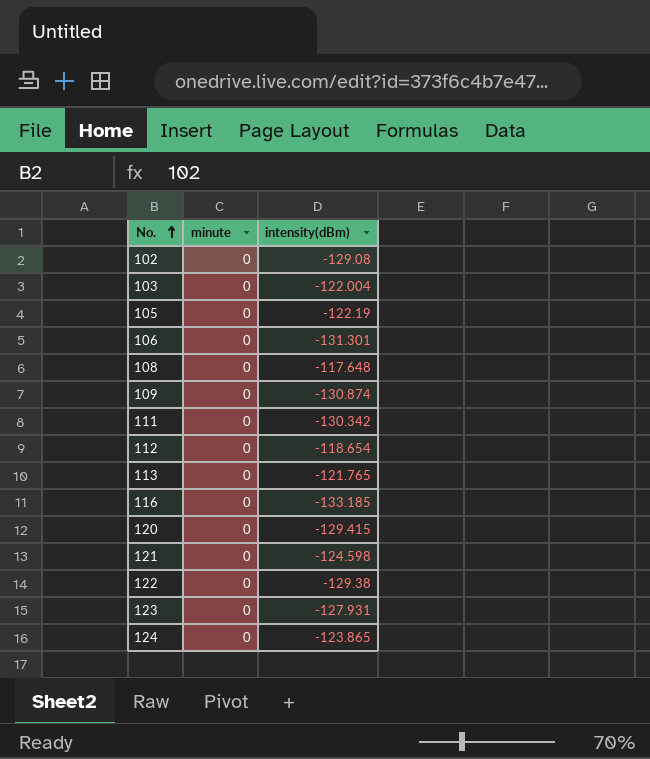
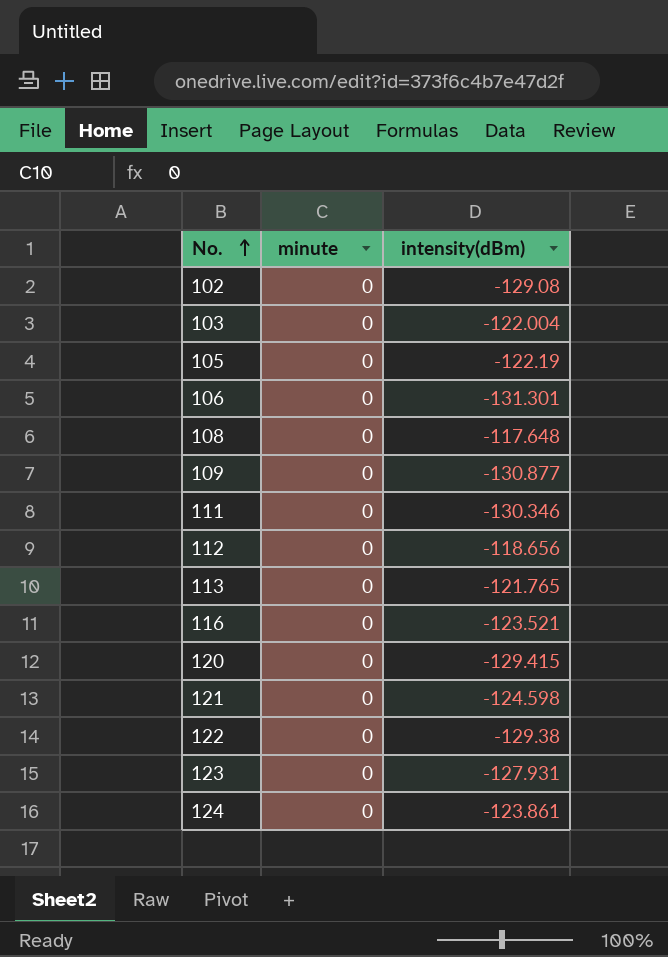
109 | intensity(dBm): -130.874 -> -130.877
111 | intensity(dBm): -130.342 -> -130.346
112 | intensity(dBm): -118.654 -> -118.656
116 | intensity(dBm): -133.185 -> -123.521
124 | intensity(dBm): -123.865 -> -123.861

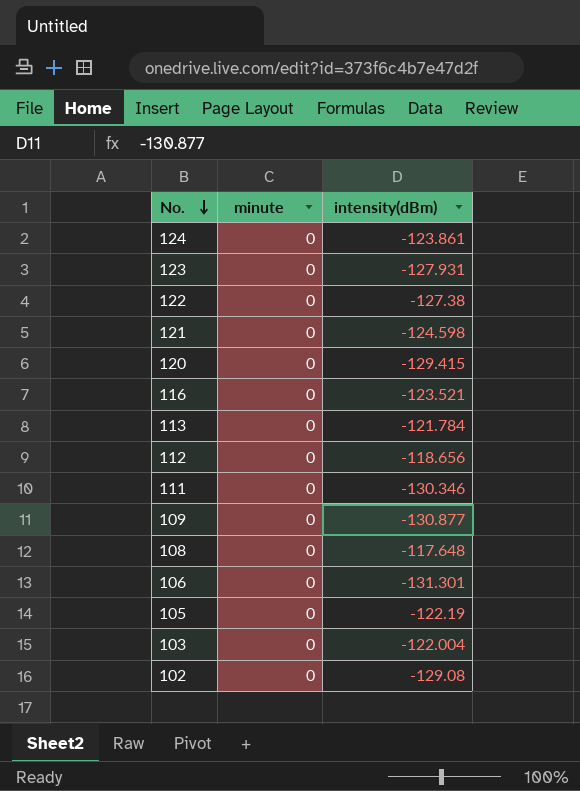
row order: No. ascending -> No. descending
122 | intensity(dBm): -129.38 -> -127.38
113 | intensity(dBm): -121.765 -> -121.784

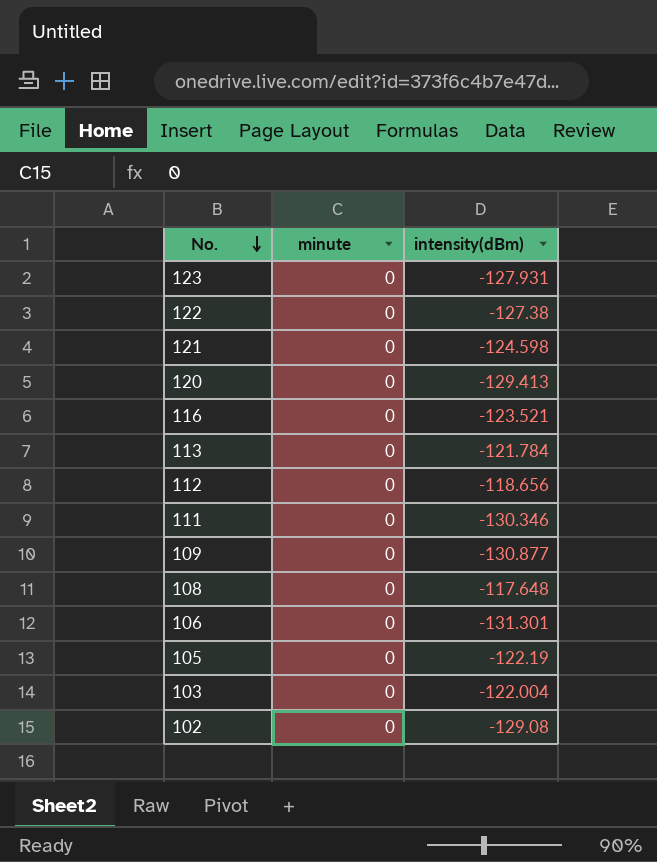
row 124: 0 | -123.861 -> none
120 | intensity(dBm): -129.415 -> -129.413

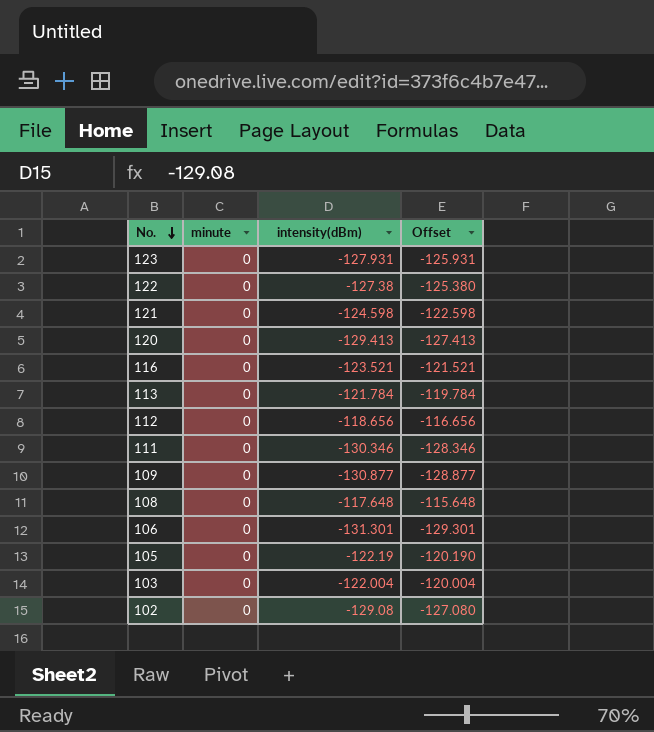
column Offset | formula: none -> [intensity(dBm)] + 2

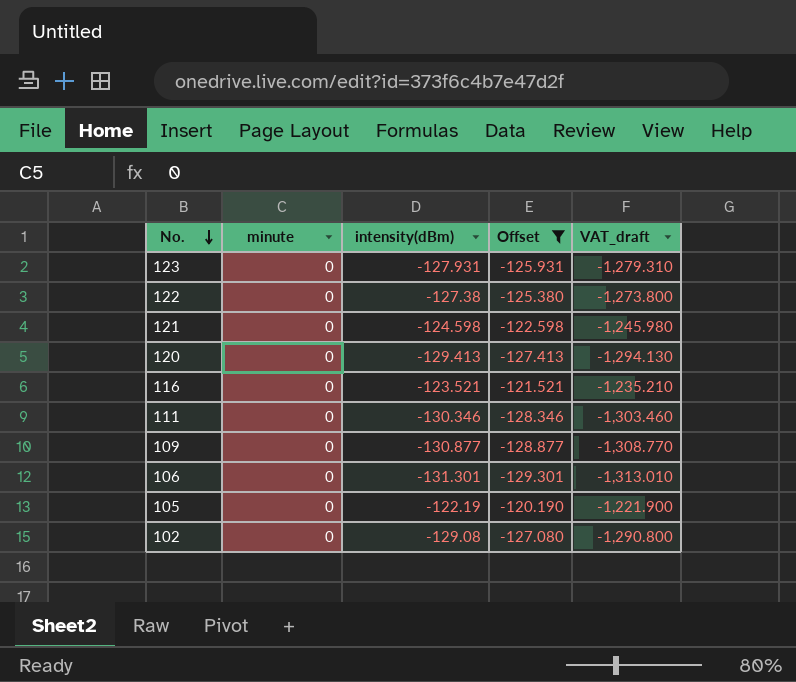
filter: none -> Offset <= -120.190
column VAT_draft | formula: none -> [intensity(dBm)] * 10

